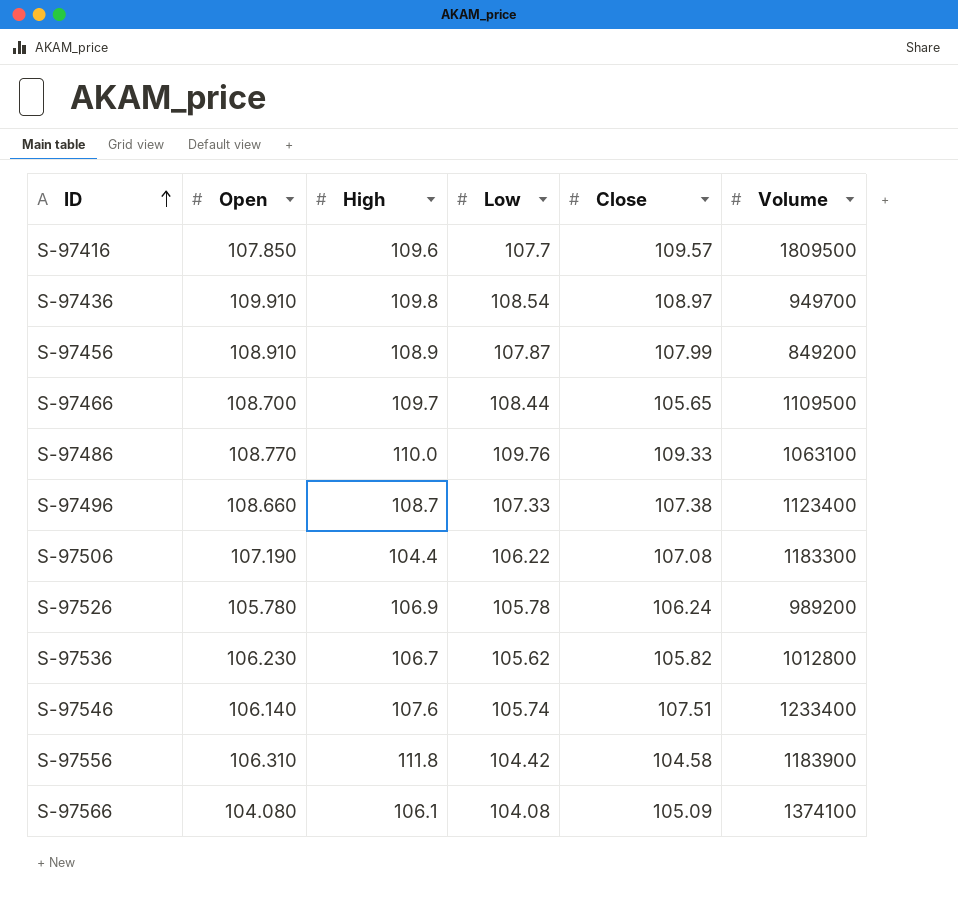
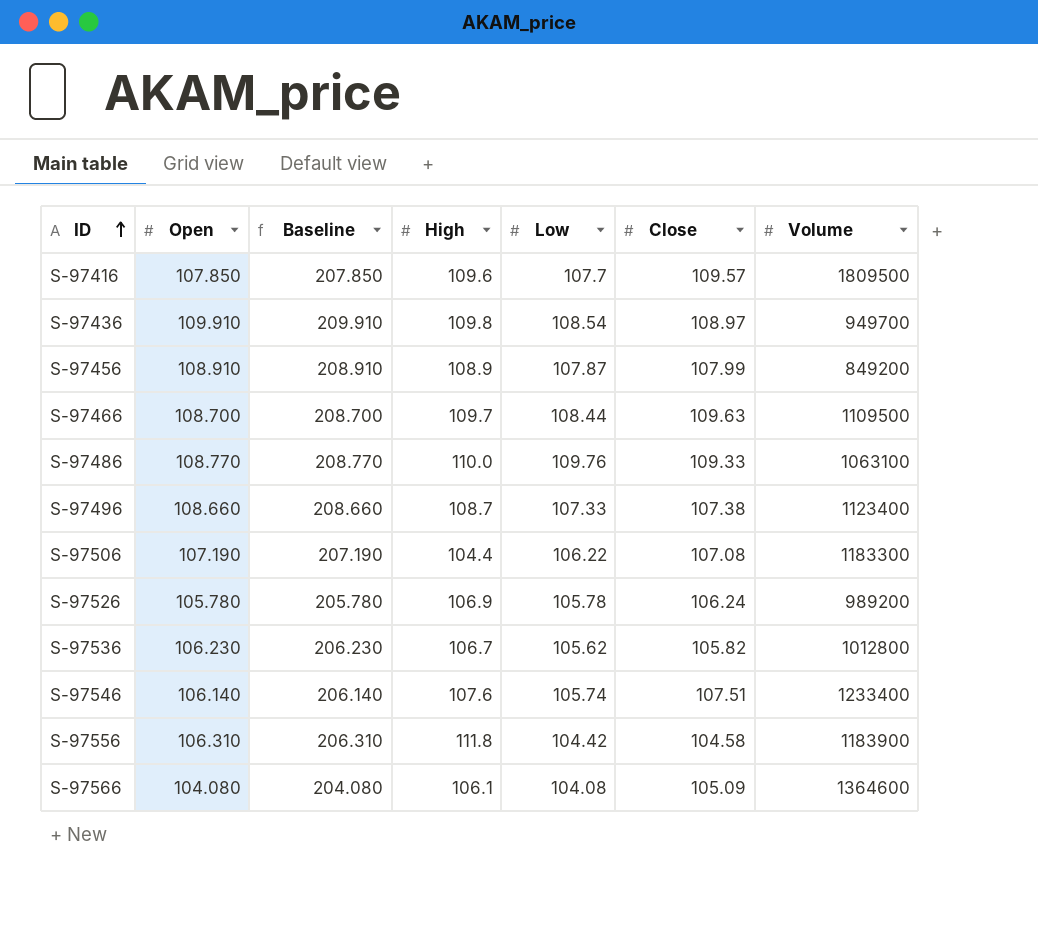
column Baseline | formula: none -> [Open] + 100
S-97466 | Close: 105.65 -> 109.63
S-97566 | Volume: 1374100 -> 1364600

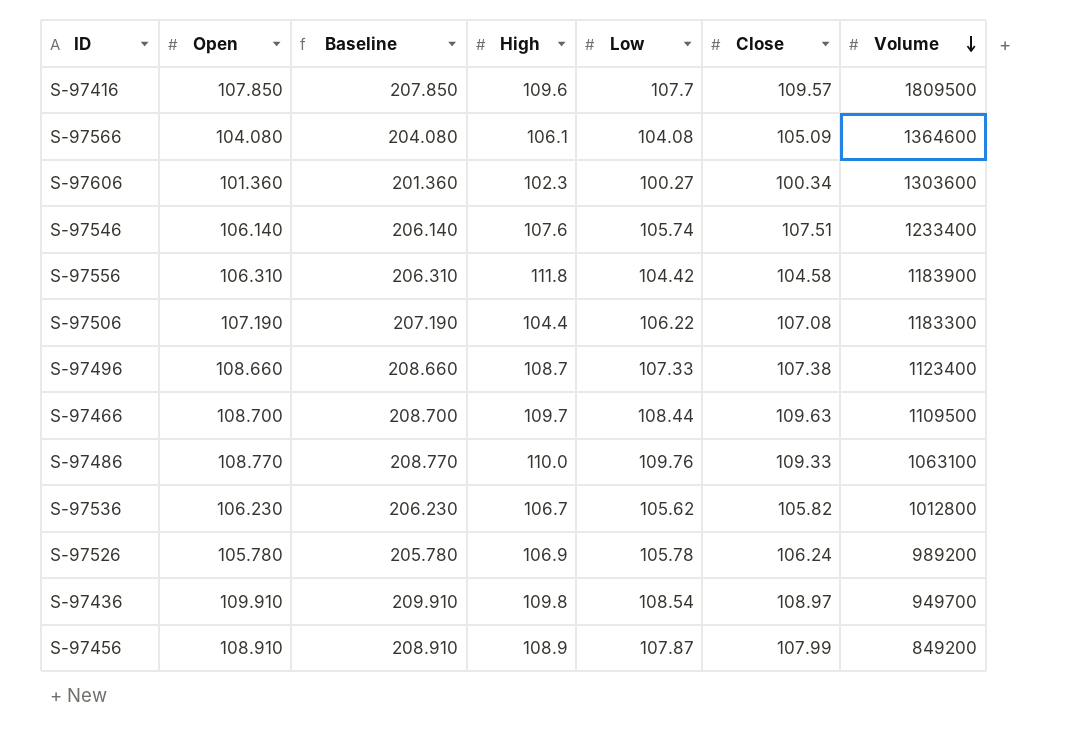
row order: ID ascending -> Volume descending
row S-97606: none -> 101.360 | 201.360 | 102.3 | 100.27 | 100.34 | 1303600

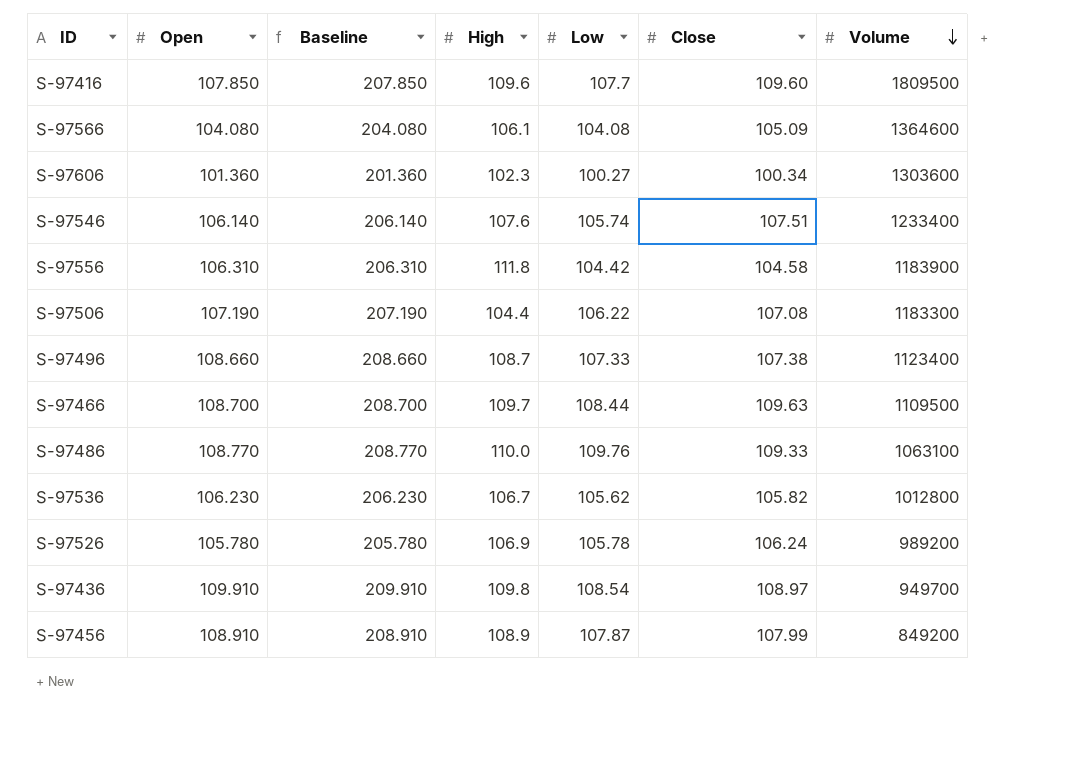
S-97416 | Close: 109.57 -> 109.60

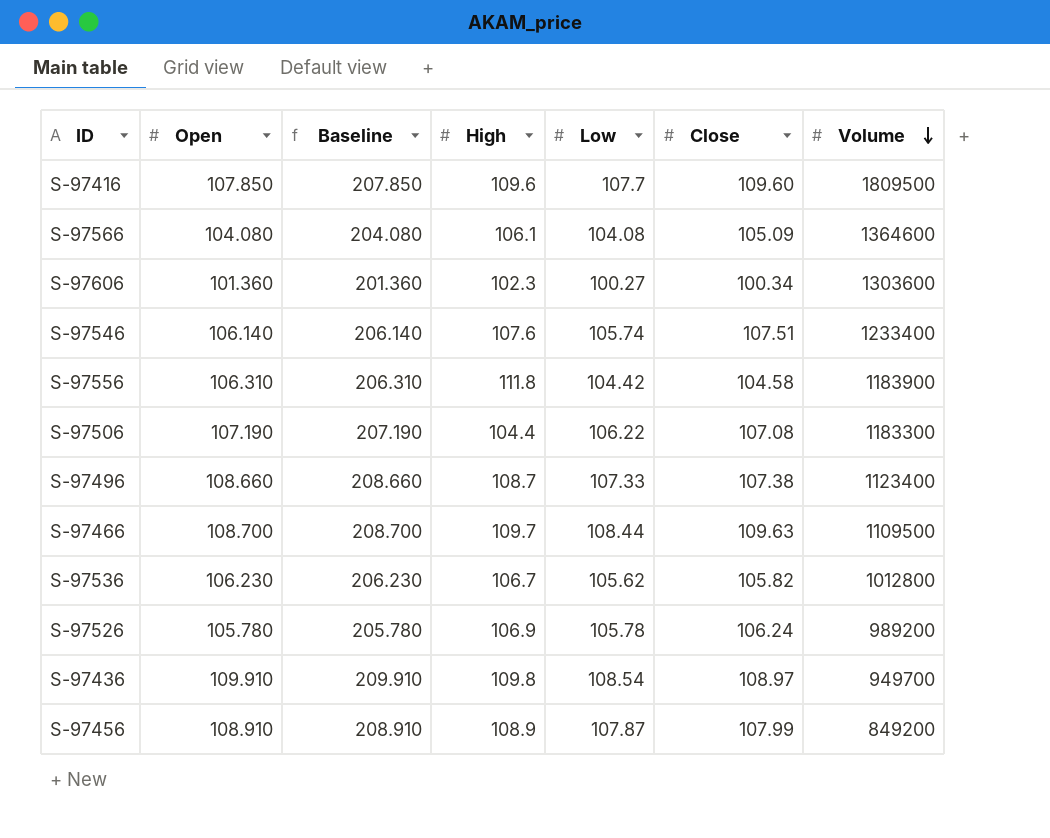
row S-97486: 108.770 | 208.770 | 110.0 | 109.76 | 109.33 | 1063100 -> none

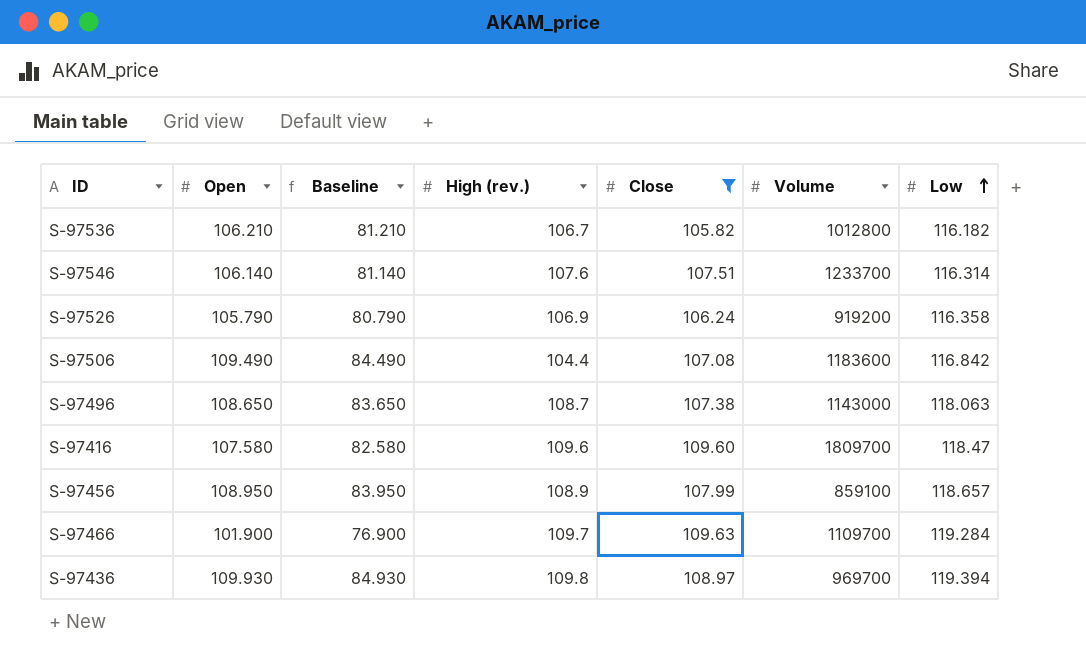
filter: none -> Close >= 105.82
row order: Volume descending -> Low ascending
column Baseline | formula: [Open] + 100 -> [Open] - 25
column name: High -> High (rev.)
column Low | position: 5 -> 7
S-97536 | Open: 106.230 -> 106.210
S-97536 | Low: 105.62 -> 116.182
S-97546 | Volume: 1233400 -> 1233700
S-97546 | Low: 105.74 -> 116.314
S-97526 | Open: 105.780 -> 105.790
S-97526 | Volume: 989200 -> 919200
S-97526 | Low: 105.78 -> 116.358
S-97506 | Open: 107.190 -> 109.490
S-97506 | Volume: 1183300 -> 1183600
S-97506 | Low: 106.22 -> 116.842
S-97496 | Open: 108.660 -> 108.650
S-97496 | Volume: 1123400 -> 1143000
S-97496 | Low: 107.33 -> 118.063
S-97416 | Open: 107.850 -> 107.580
S-97416 | Volume: 1809500 -> 1809700
S-97416 | Low: 107.7 -> 118.47
S-97456 | Open: 108.910 -> 108.950
S-97456 | Volume: 849200 -> 859100
S-97456 | Low: 107.87 -> 118.657
S-97466 | Open: 108.700 -> 101.900
S-97466 | Volume: 1109500 -> 1109700
S-97466 | Low: 108.44 -> 119.284
S-97436 | Open: 109.910 -> 109.930
S-97436 | Volume: 949700 -> 969700
S-97436 | Low: 108.54 -> 119.394

